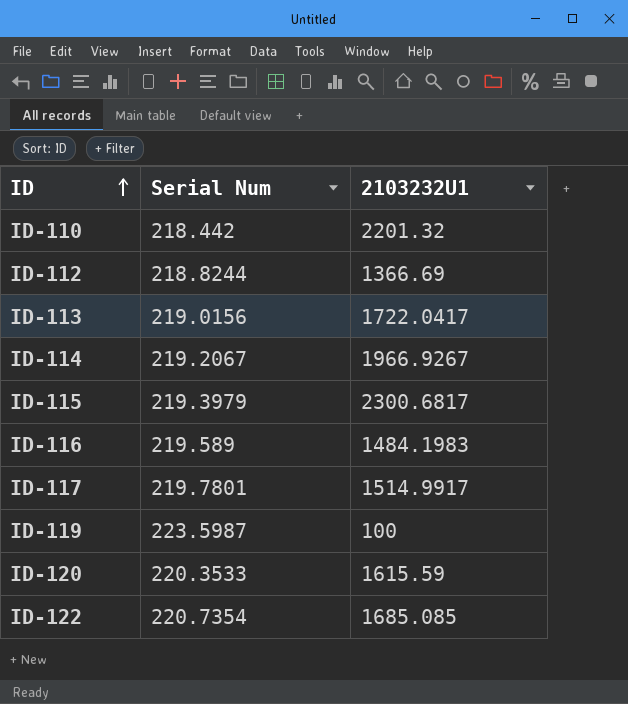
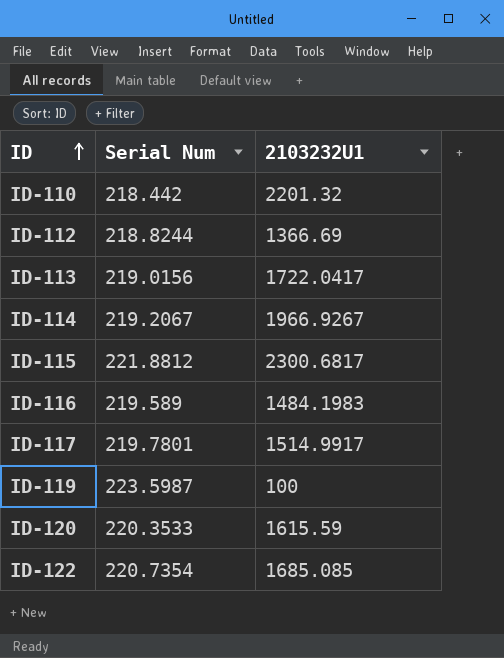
ID-115 | Serial Num: 219.3979 -> 221.8812

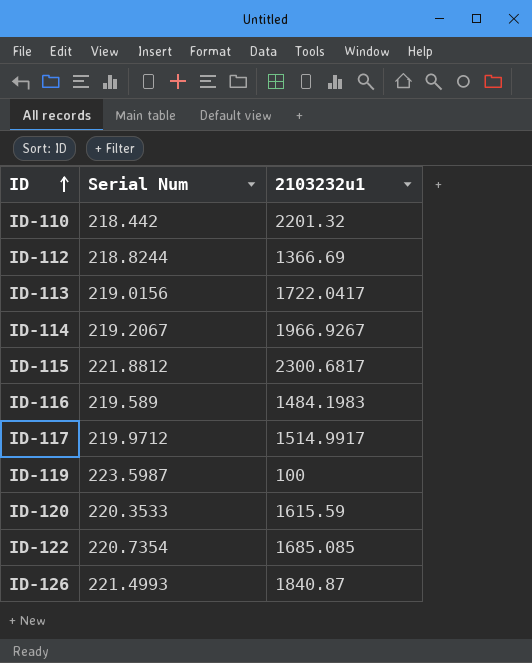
column name: 2103232U1 -> 2103232u1
ID-117 | Serial Num: 219.7801 -> 219.9712
row ID-126: none -> 221.4993 | 1840.87

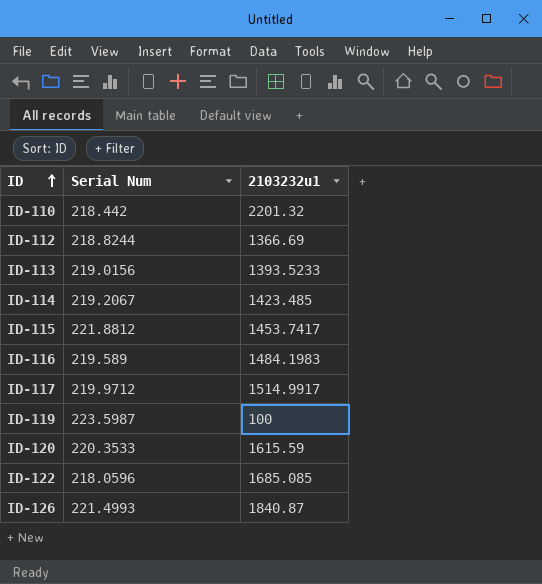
ID-113 | 2103232u1: 1722.0417 -> 1393.5233
ID-114 | 2103232u1: 1966.9267 -> 1423.485
ID-115 | 2103232u1: 2300.6817 -> 1453.7417
ID-122 | Serial Num: 220.7354 -> 218.0596

